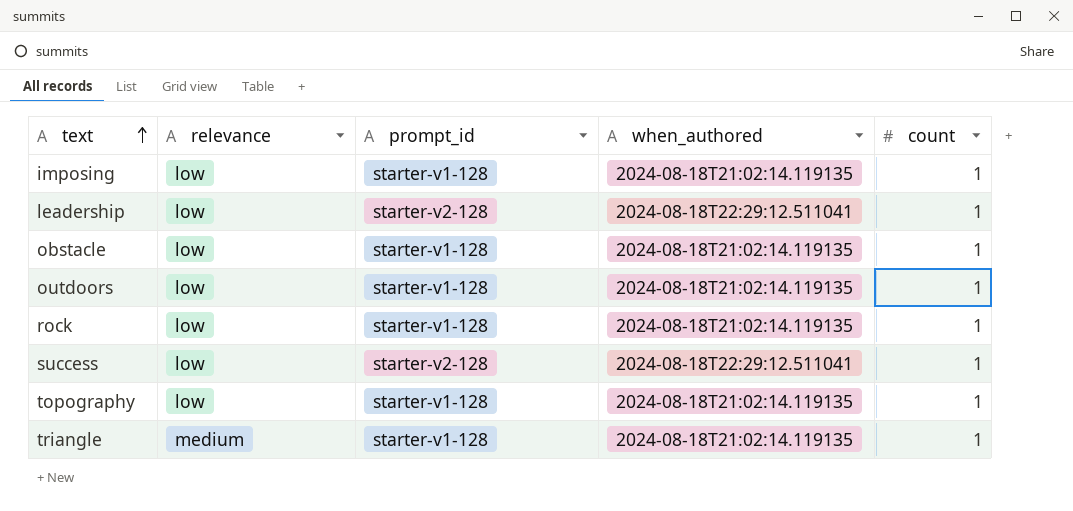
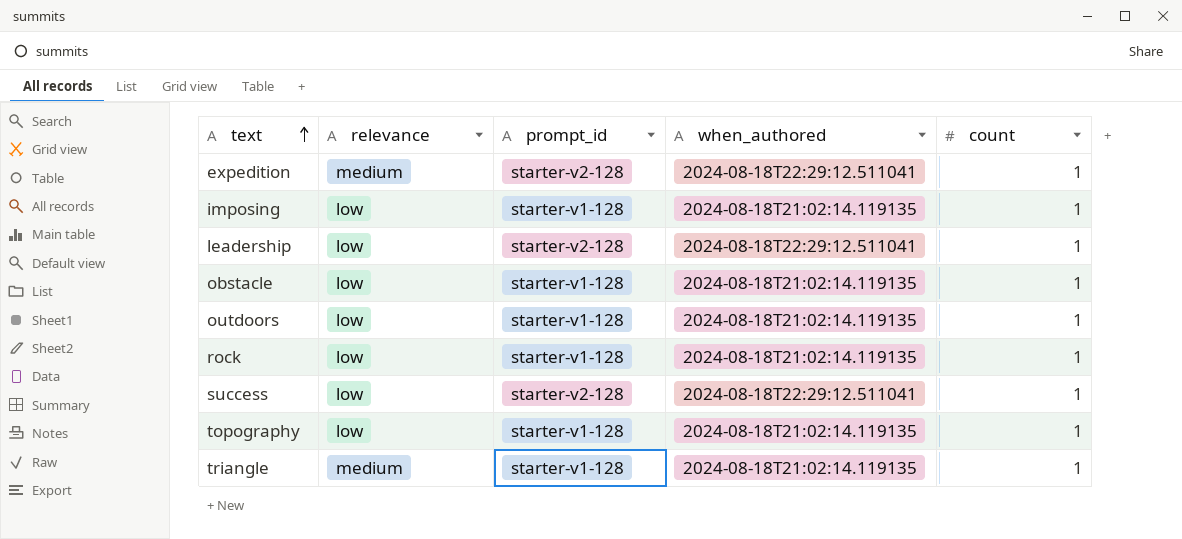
row expedition: none -> medium | starter-v2-128 | 2024-08-18T22:29:12.511041 | 1

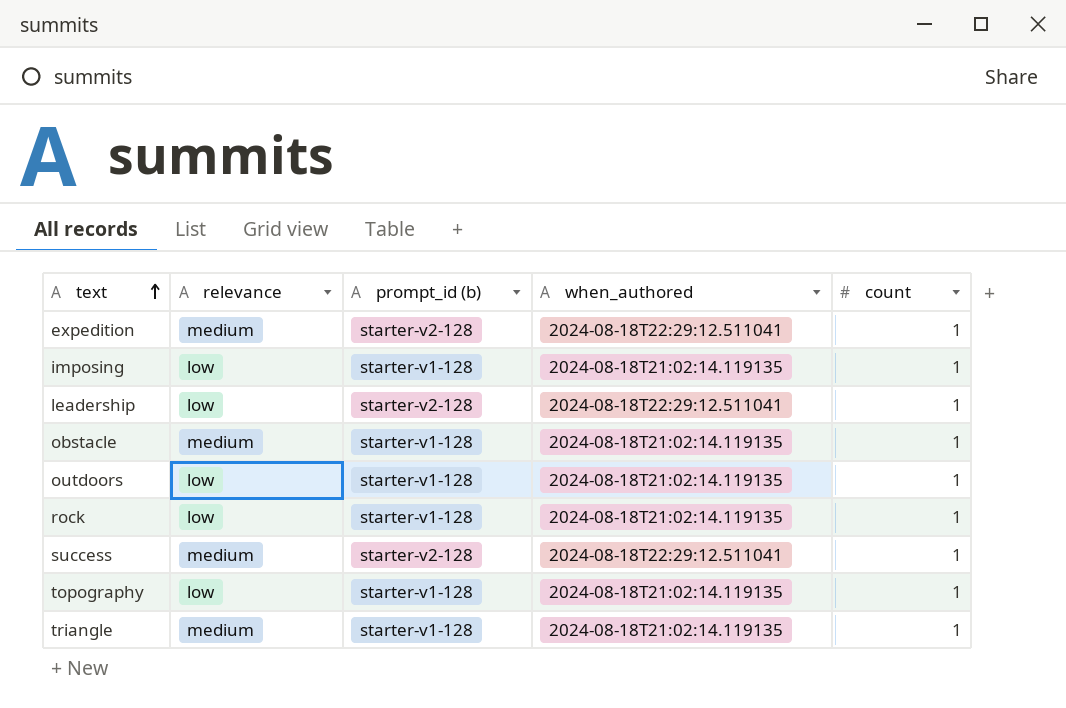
column name: prompt_id -> prompt_id (b)
obstacle | relevance: low -> medium
success | relevance: low -> medium

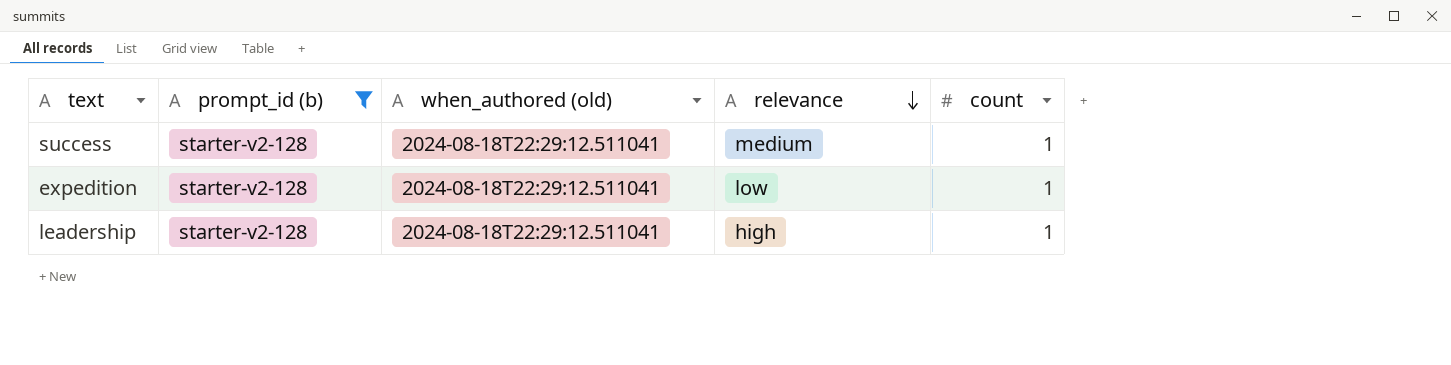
filter: none -> prompt_id (b) = starter-v2-128
row order: text ascending -> relevance descending
column name: when_authored -> when_authored (old)
column relevance | position: 2 -> 4
expedition | relevance: medium -> low
leadership | relevance: low -> high

